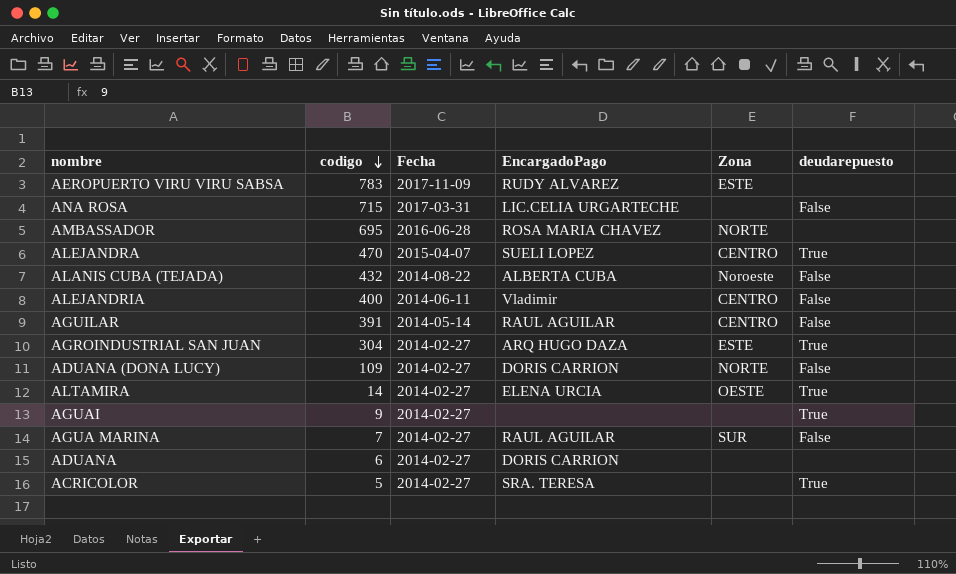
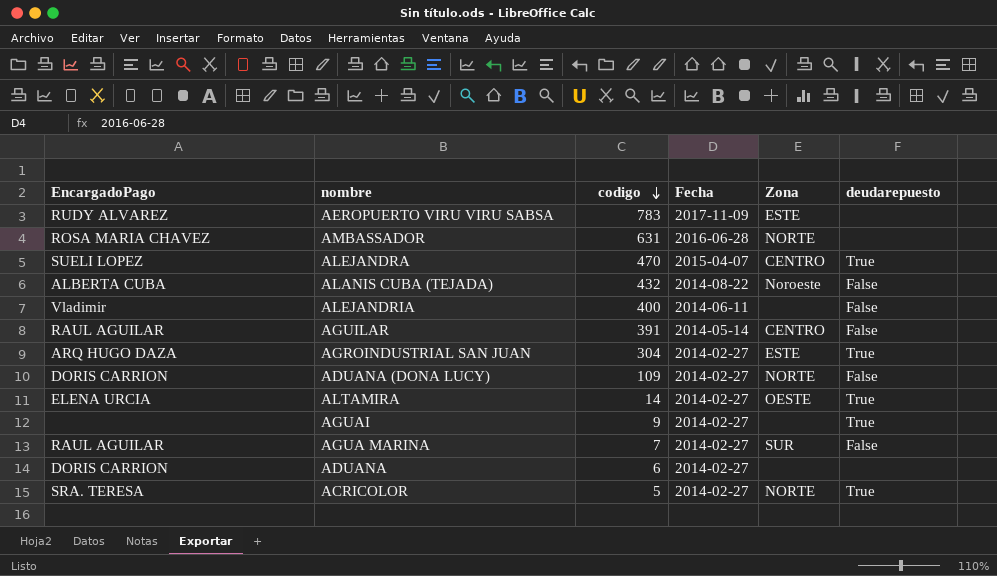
column EncargadoPago | position: 4 -> 1
row ANA ROSA: 715 | 2017-03-31 | LIC.CELIA URGARTECHE | none | False -> none
AMBASSADOR | codigo: 695 -> 631
ALEJANDRIA | Zona: CENTRO -> none
ACRICOLOR | Zona: none -> NORTE

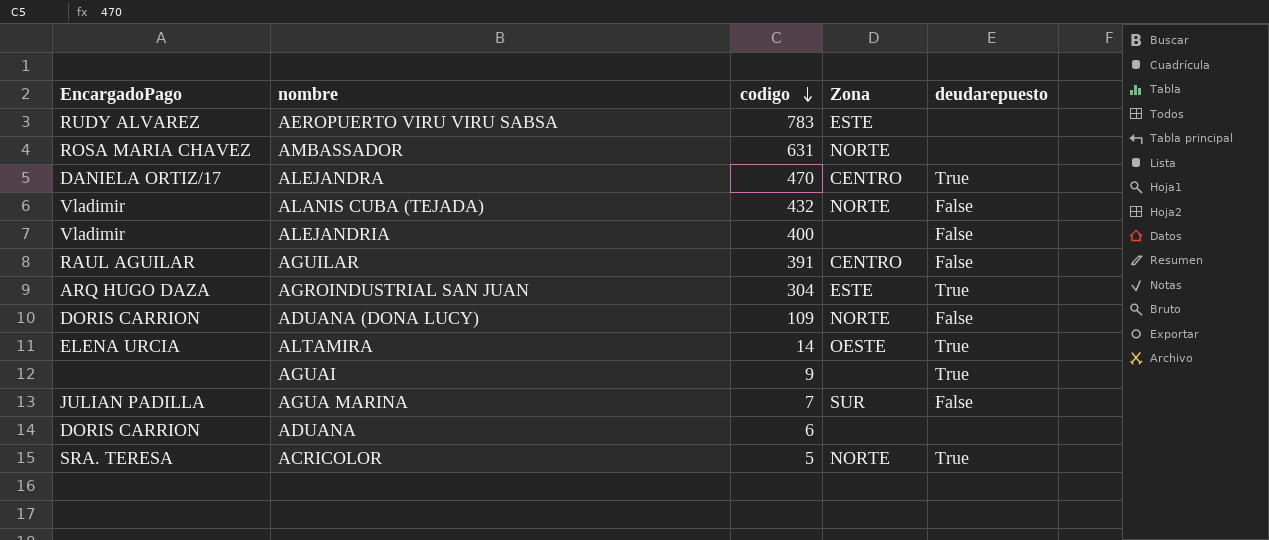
column Fecha | position: 4 -> none
ALEJANDRA | EncargadoPago: SUELI LOPEZ -> DANIELA ORTIZ/17
ALANIS CUBA (TEJADA) | EncargadoPago: ALBERTA CUBA -> Vladimir
ALANIS CUBA (TEJADA) | Zona: Noroeste -> NORTE
AGUA MARINA | EncargadoPago: RAUL AGUILAR -> JULIAN PADILLA

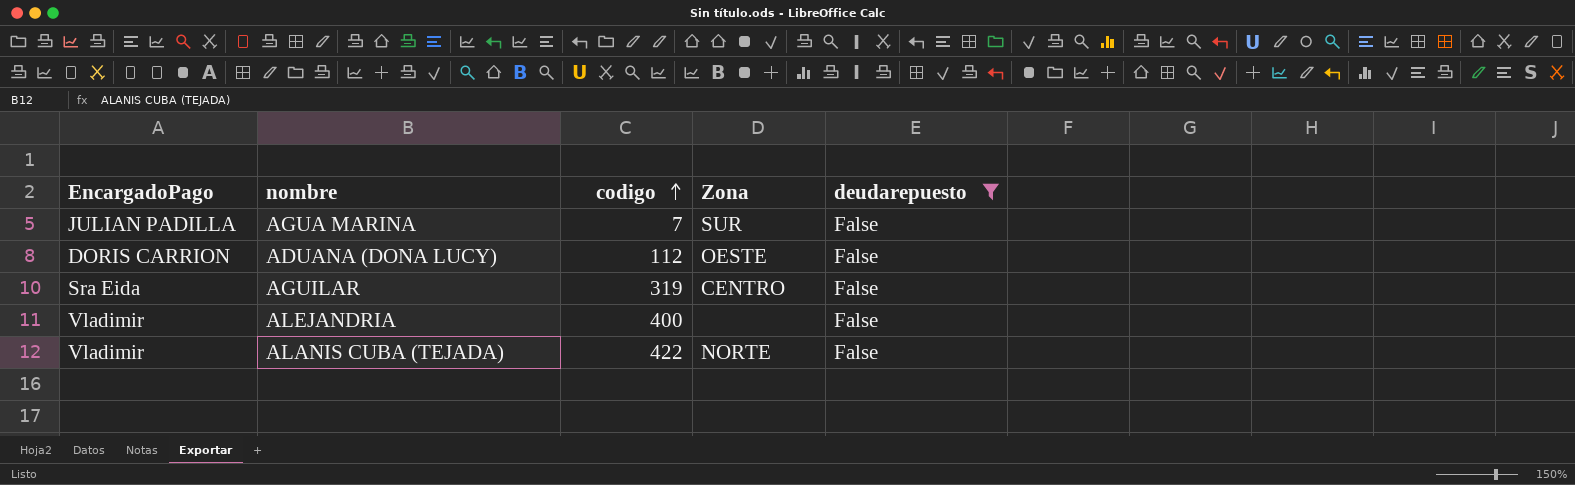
filter: none -> deudarepuesto = False
row order: codigo descending -> codigo ascending
ADUANA (DONA LUCY) | codigo: 109 -> 112
ADUANA (DONA LUCY) | Zona: NORTE -> OESTE
AGUILAR | EncargadoPago: RAUL AGUILAR -> Sra Eida
AGUILAR | codigo: 391 -> 319
ALANIS CUBA (TEJADA) | codigo: 432 -> 422

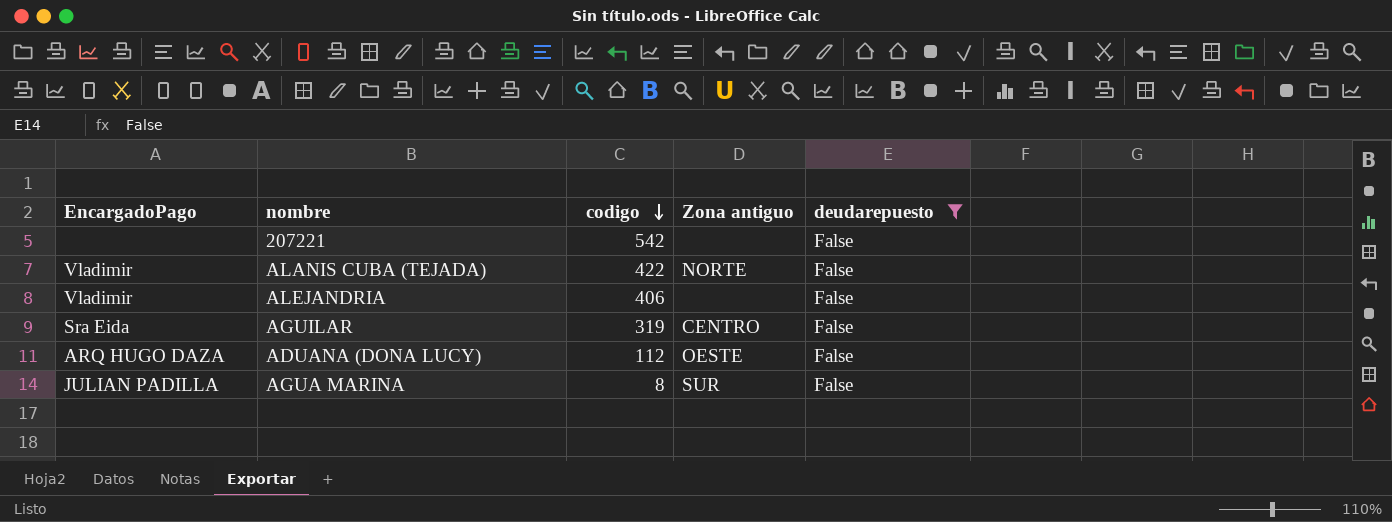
row order: codigo ascending -> codigo descending
column name: Zona -> Zona antiguo
row 207221: none -> none | 542 | none | False
ALEJANDRIA | codigo: 400 -> 406
ADUANA (DONA LUCY) | EncargadoPago: DORIS CARRION -> ARQ HUGO DAZA
AGUA MARINA | codigo: 7 -> 8

